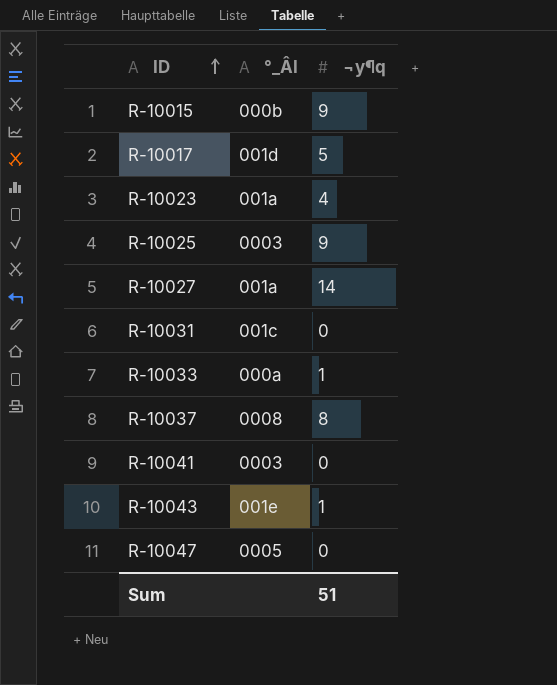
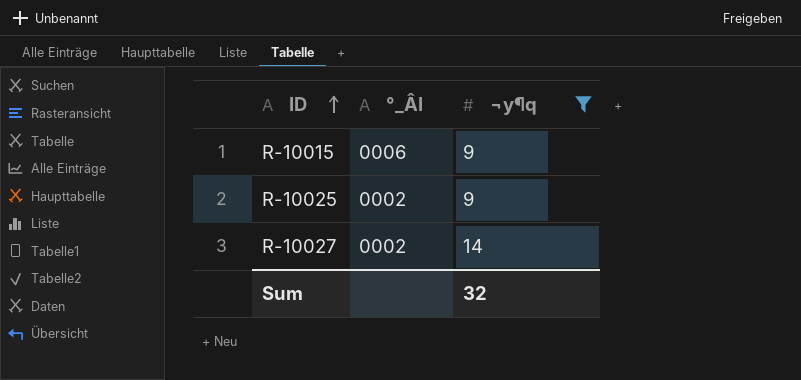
filter: none -> ¬y¶q >= 9
R-10015 | °_ÂI: 000b -> 0006
R-10025 | °_ÂI: 0003 -> 0002
R-10027 | °_ÂI: 001a -> 0002
Sum | ¬y¶q: 51 -> 32

